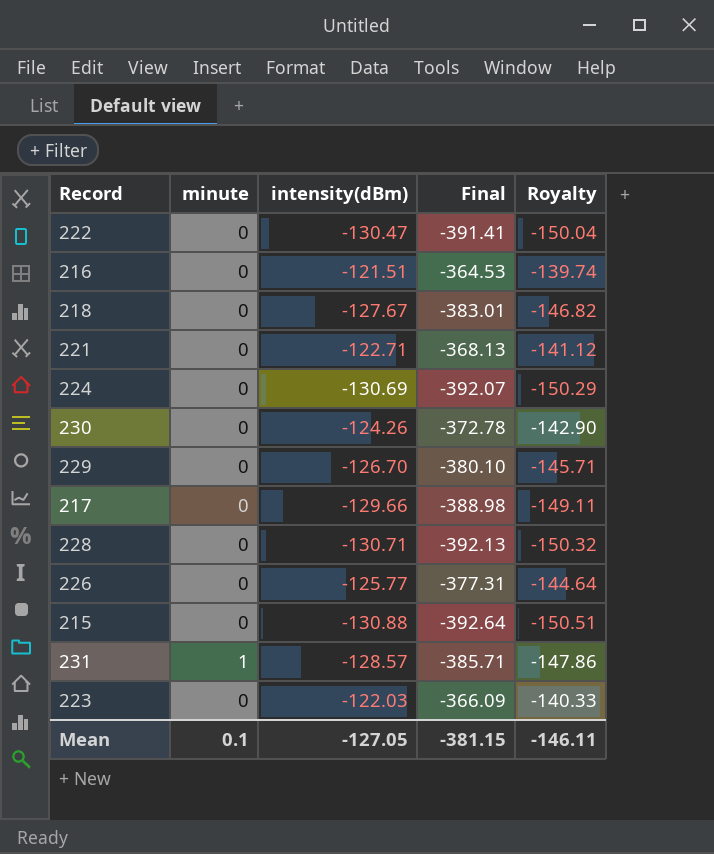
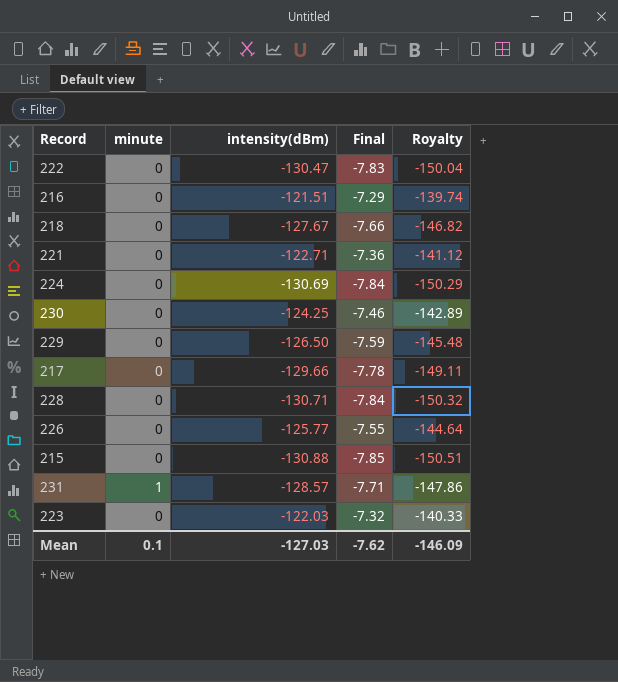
column Final | formula: [intensity(dBm)] * 3 -> [intensity(dBm)] * 0.06
230 | intensity(dBm): -124.26 -> -124.25
230 | Royalty: -142.90 -> -142.89
229 | intensity(dBm): -126.70 -> -126.50
229 | Royalty: -145.71 -> -145.48
Mean | intensity(dBm): -127.05 -> -127.03
Mean | Final: -381.15 -> -7.62
Mean | Royalty: -146.11 -> -146.09

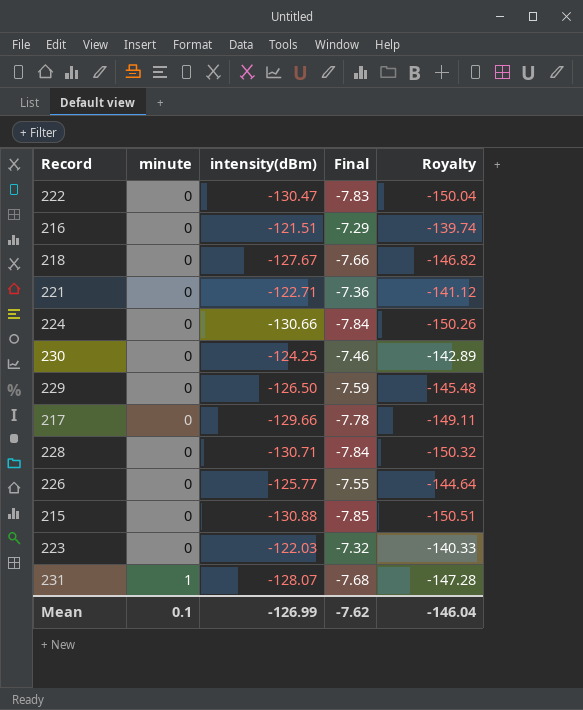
row order: none -> minute ascending
224 | intensity(dBm): -130.69 -> -130.66
224 | Royalty: -150.29 -> -150.26
231 | intensity(dBm): -128.57 -> -128.07
231 | Final: -7.71 -> -7.68
231 | Royalty: -147.86 -> -147.28
Mean | intensity(dBm): -127.03 -> -126.99
Mean | Royalty: -146.09 -> -146.04

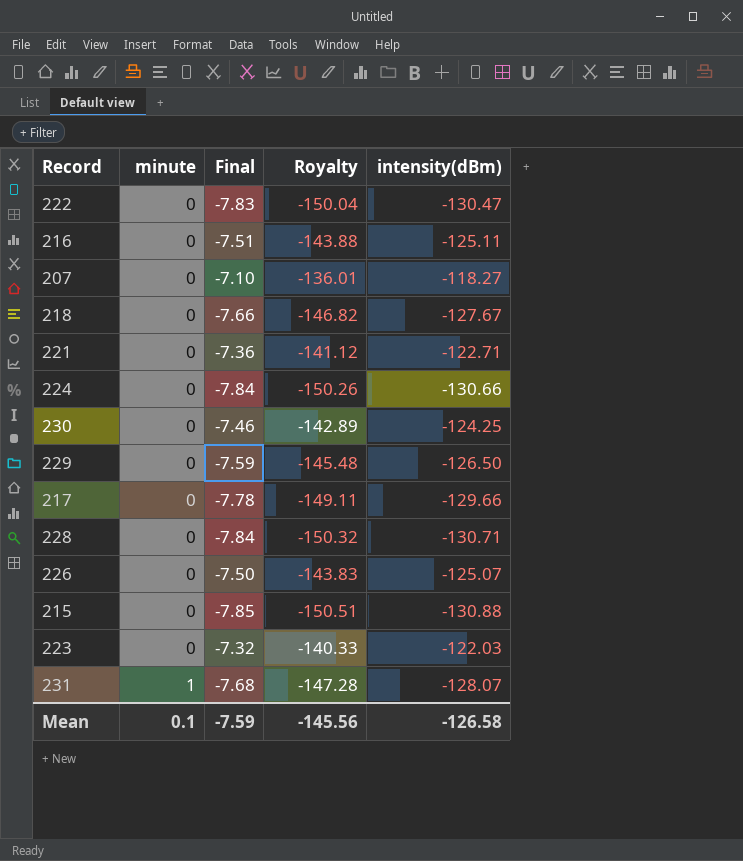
column intensity(dBm) | position: 3 -> 5
216 | Final: -7.29 -> -7.51
216 | Royalty: -139.74 -> -143.88
216 | intensity(dBm): -121.51 -> -125.11
row 207: none -> 0 | -7.10 | -136.01 | -118.27
226 | Final: -7.55 -> -7.50
226 | Royalty: -144.64 -> -143.83
226 | intensity(dBm): -125.77 -> -125.07
Mean | Final: -7.62 -> -7.59
Mean | Royalty: -146.04 -> -145.56
Mean | intensity(dBm): -126.99 -> -126.58

